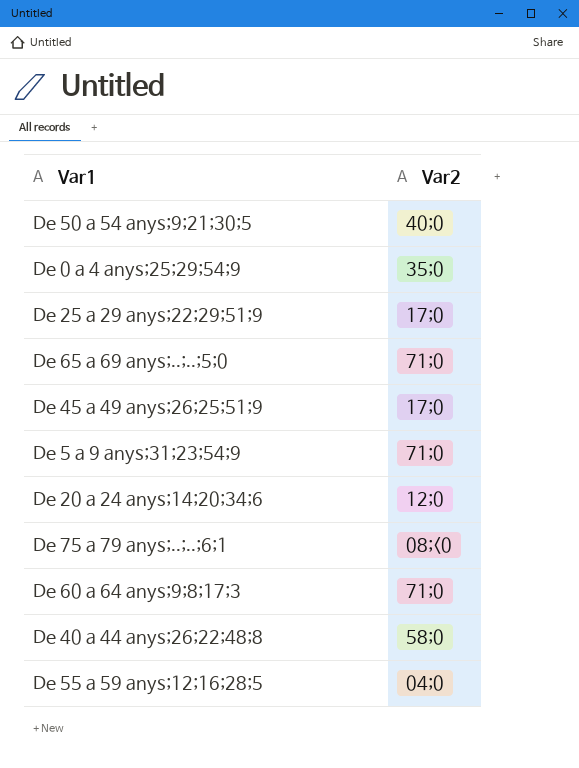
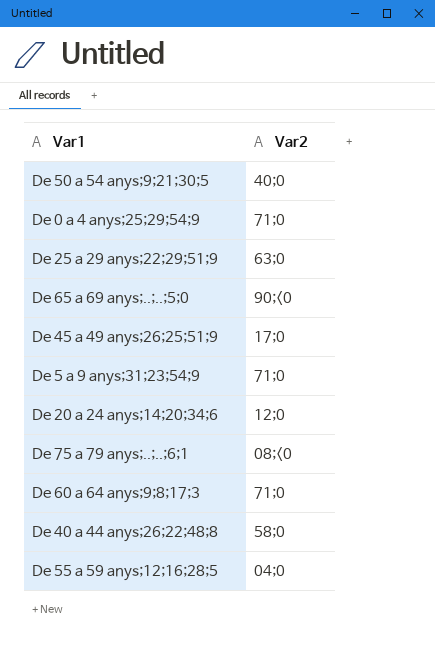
De 0 a 4 anys;25;29;54;9 | Var2: 35;0 -> 71;0
De 25 a 29 anys;22;29;51;9 | Var2: 17;0 -> 63;0
De 65 a 69 anys;..;..;5;0 | Var2: 71;0 -> 90;<0

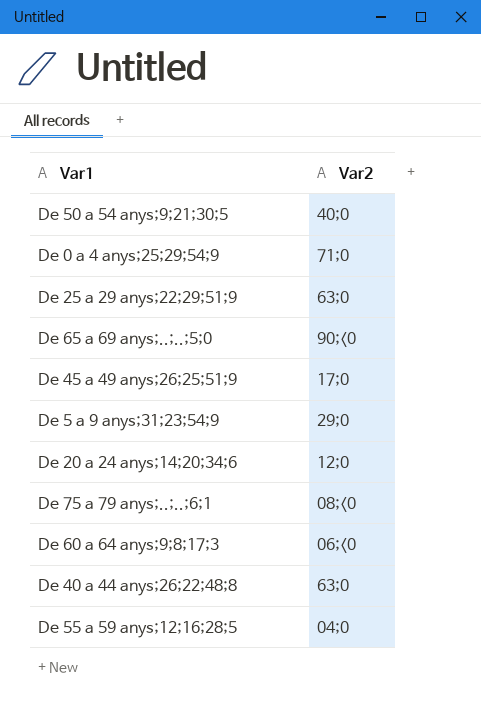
De 5 a 9 anys;31;23;54;9 | Var2: 71;0 -> 29;0
De 60 a 64 anys;9;8;17;3 | Var2: 71;0 -> 06;<0
De 40 a 44 anys;26;22;48;8 | Var2: 58;0 -> 63;0

